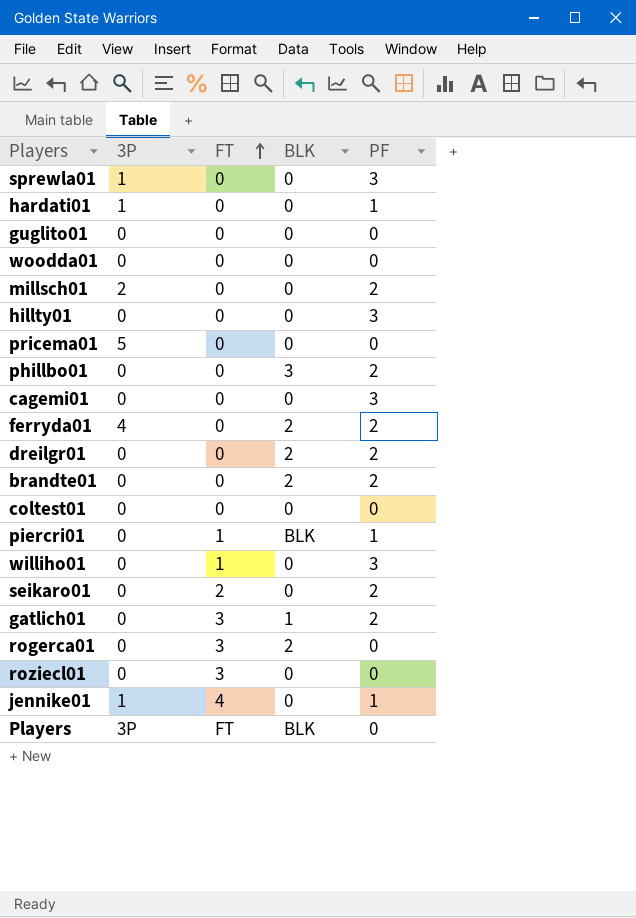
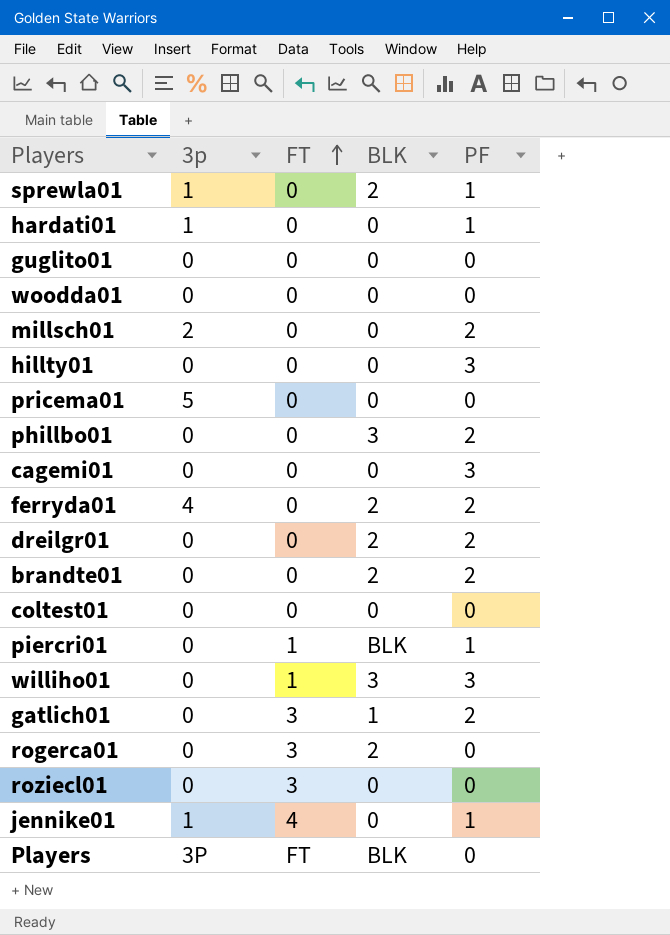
column name: 3P -> 3p
row seikaro01: 0 | 2 | 0 | 2 -> none
sprewla01 | BLK: 0 -> 2
sprewla01 | PF: 3 -> 1
williho01 | BLK: 0 -> 3

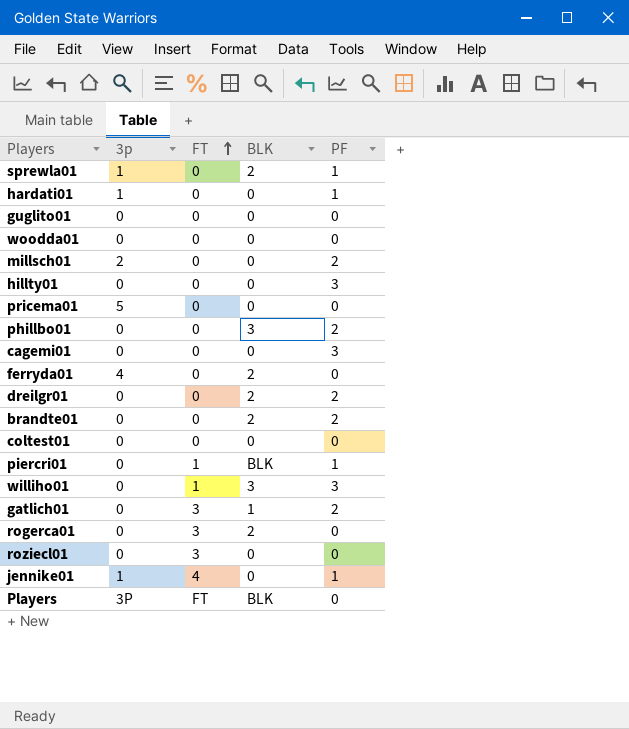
ferryda01 | PF: 2 -> 0

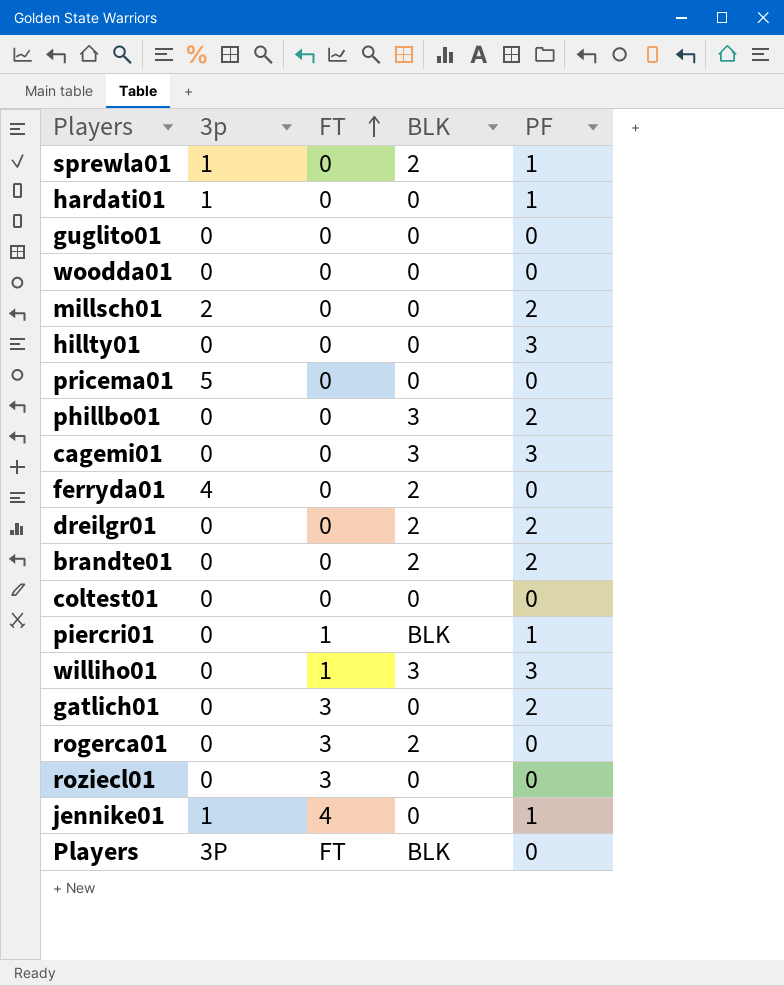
cagemi01 | BLK: 0 -> 3
gatlich01 | BLK: 1 -> 0

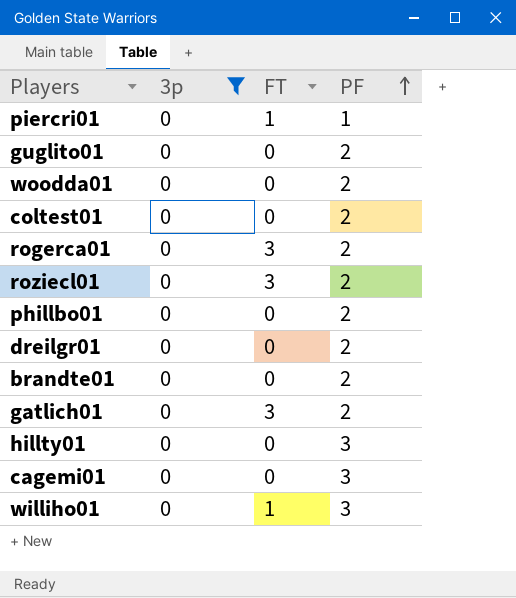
filter: none -> 3p = 0
row order: FT ascending -> PF ascending
column BLK | position: 4 -> none
guglito01 | PF: 0 -> 2
woodda01 | PF: 0 -> 2
coltest01 | PF: 0 -> 2
rogerca01 | PF: 0 -> 2
roziecl01 | PF: 0 -> 2

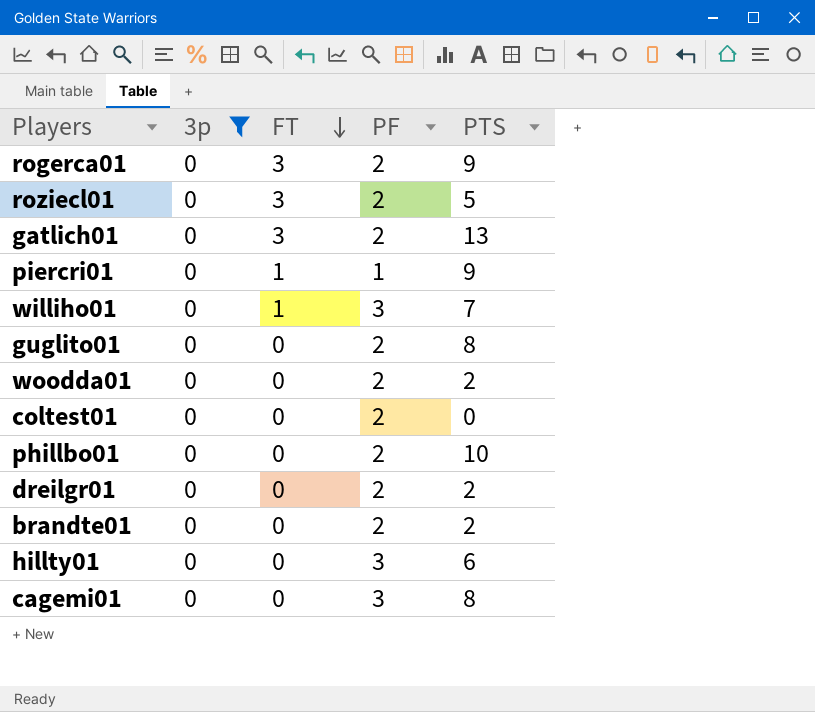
row order: PF ascending -> FT descending
column PTS | position: none -> 5

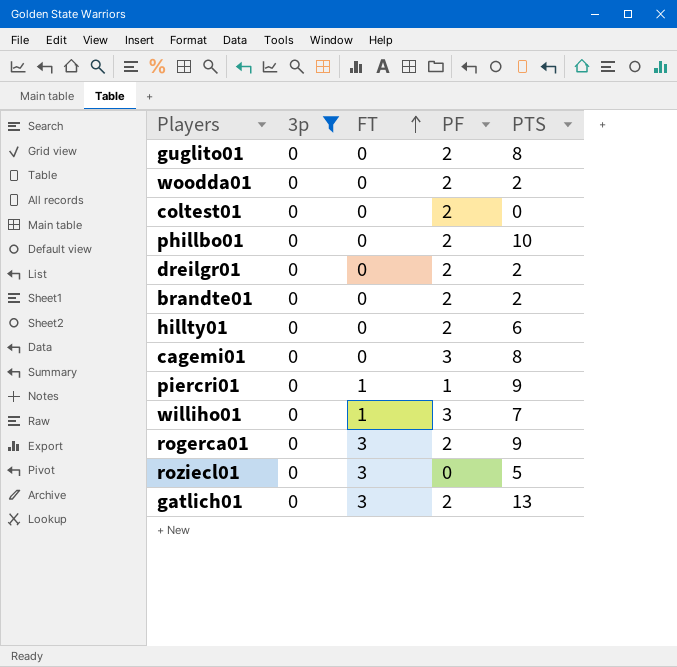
row order: FT descending -> FT ascending
hillty01 | PF: 3 -> 2
roziecl01 | PF: 2 -> 0

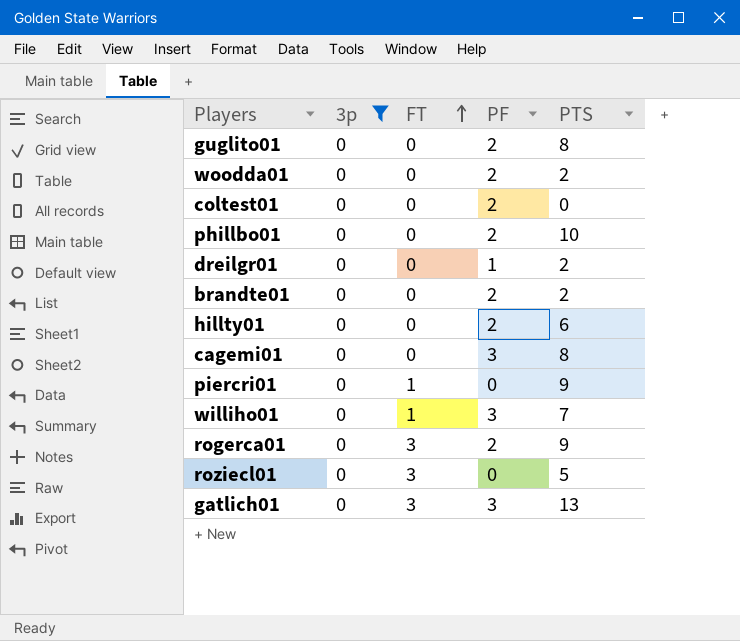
dreilgr01 | PF: 2 -> 1
piercri01 | PF: 1 -> 0
gatlich01 | PF: 2 -> 3

